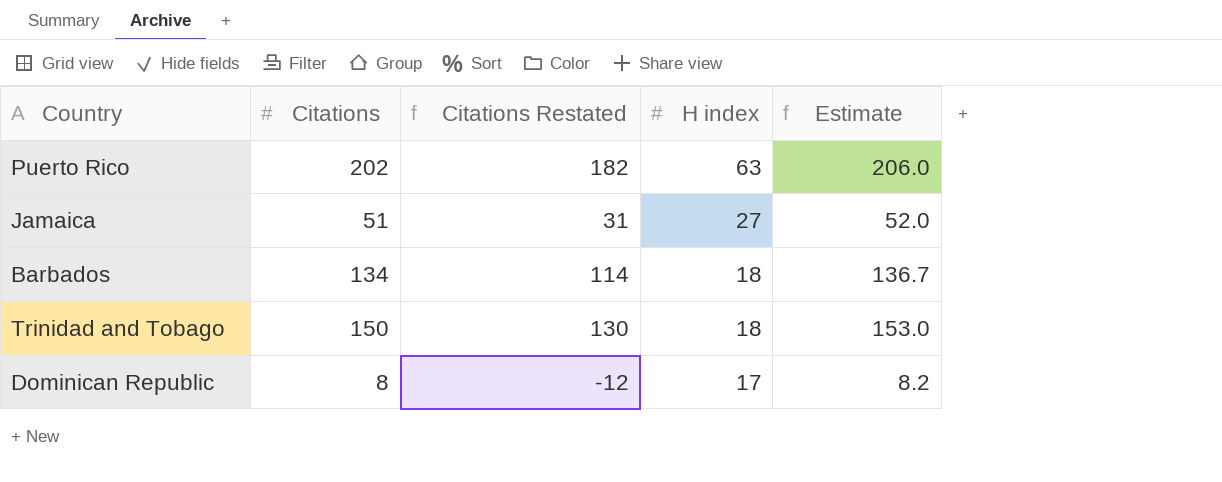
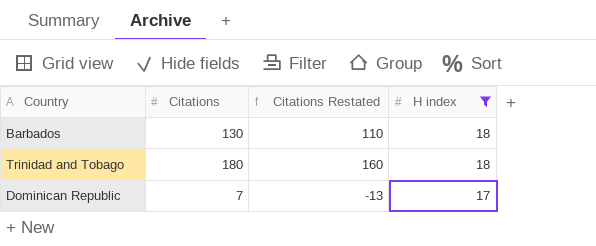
filter: none -> H index <= 18
column Estimate | formula: [Citations] * 1.02 -> none
Barbados | Citations: 134 -> 130
Barbados | Citations Restated: 114 -> 110
Trinidad and Tobago | Citations: 150 -> 180
Trinidad and Tobago | Citations Restated: 130 -> 160
Dominican Republic | Citations: 8 -> 7
Dominican Republic | Citations Restated: -12 -> -13

